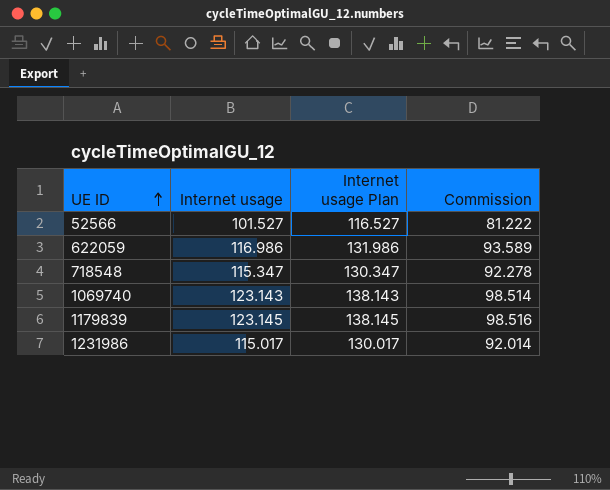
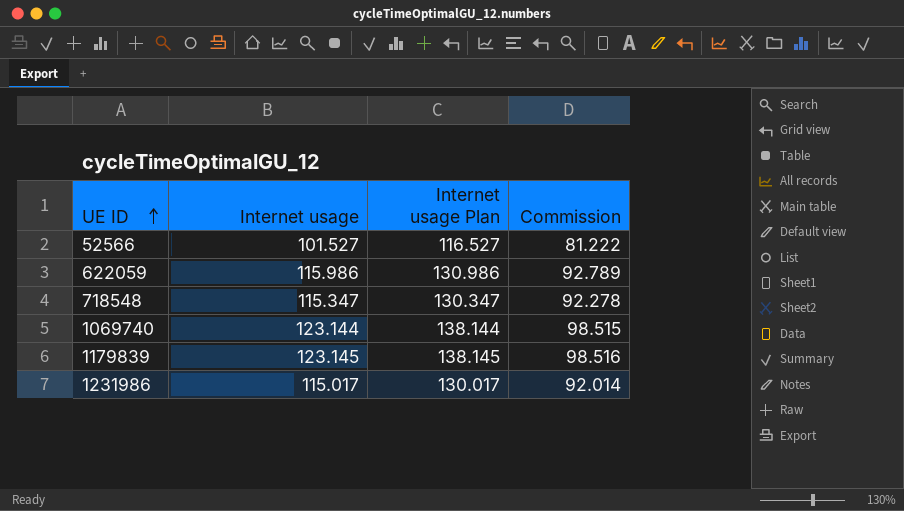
622059 | Internet usage: 116.986 -> 115.986
622059 | Internet usage Plan: 131.986 -> 130.986
622059 | Commission: 93.589 -> 92.789
1069740 | Internet usage: 123.143 -> 123.144
1069740 | Internet usage Plan: 138.143 -> 138.144
1069740 | Commission: 98.514 -> 98.515

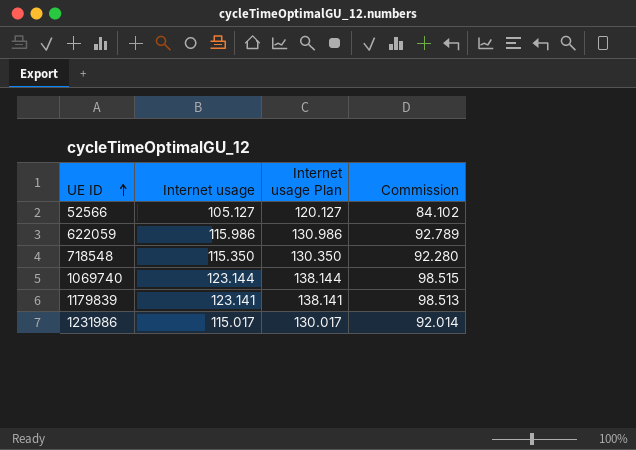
52566 | Internet usage: 101.527 -> 105.127
52566 | Internet usage Plan: 116.527 -> 120.127
52566 | Commission: 81.222 -> 84.102
718548 | Internet usage: 115.347 -> 115.350
718548 | Internet usage Plan: 130.347 -> 130.350
718548 | Commission: 92.278 -> 92.280
1179839 | Internet usage: 123.145 -> 123.141
1179839 | Internet usage Plan: 138.145 -> 138.141
1179839 | Commission: 98.516 -> 98.513

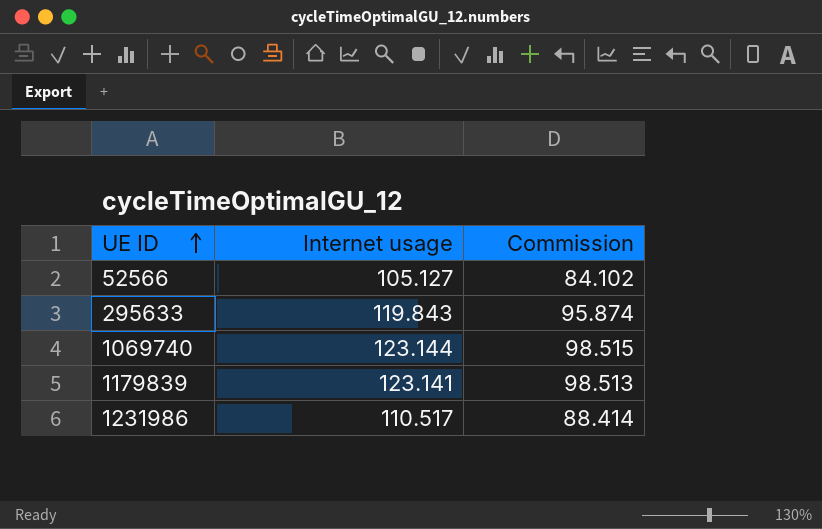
column Internet usage Plan | formula: [Internet usage] + 15 -> none
row 622059: 115.986 | 130.986 | 92.789 -> none
row 718548: 115.350 | 130.350 | 92.280 -> none
row 295633: none -> 119.843 | 95.874
1231986 | Internet usage: 115.017 -> 110.517
1231986 | Commission: 92.014 -> 88.414

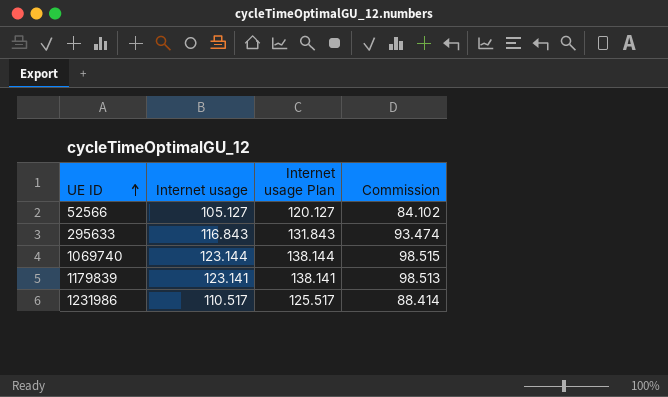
column Internet usage Plan | formula: none -> [Internet usage] + 15
295633 | Internet usage: 119.843 -> 116.843
295633 | Commission: 95.874 -> 93.474

